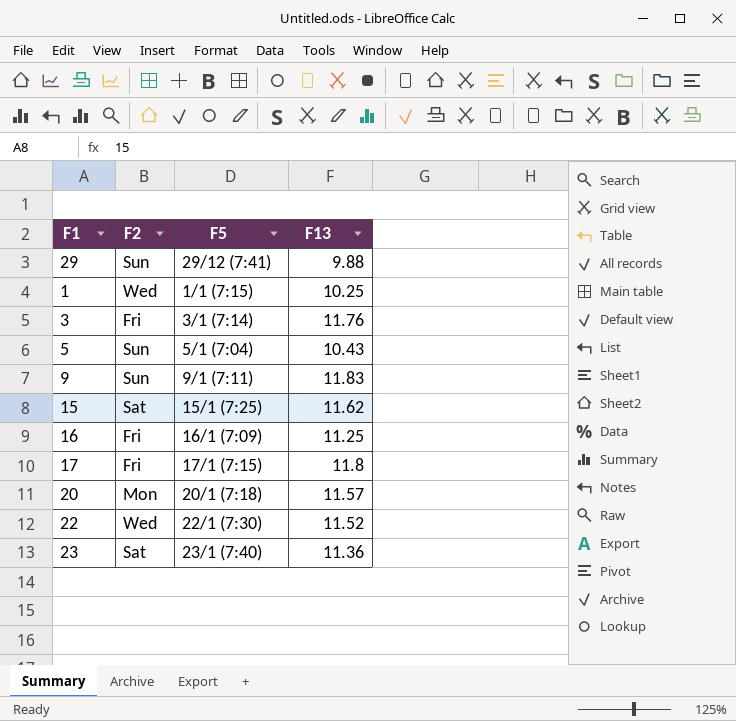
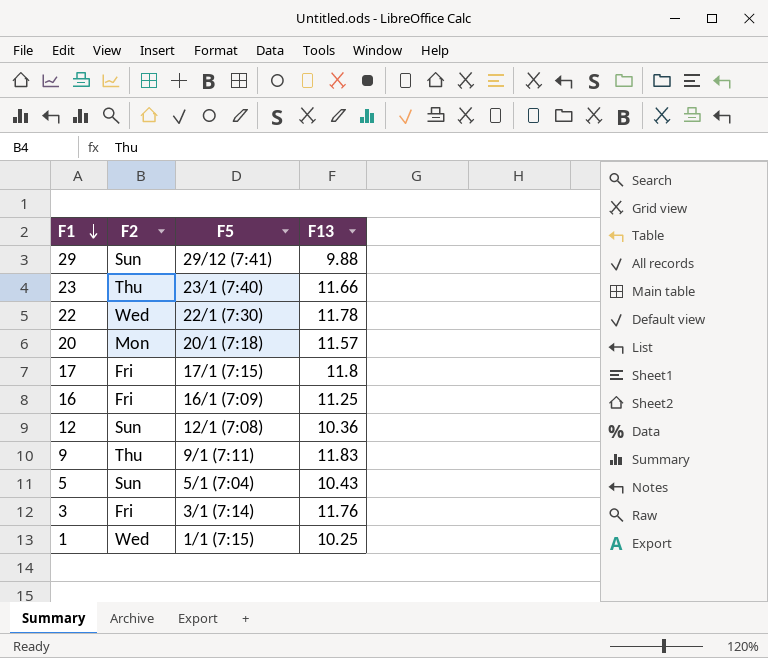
row order: none -> F1 descending
row 15: Sat | 15/1 (7:25) | 11.62 -> none
23 | F2: Sat -> Thu
23 | F13: 11.36 -> 11.66
22 | F13: 11.52 -> 11.78
row 12: none -> Sun | 12/1 (7:08) | 10.36
9 | F2: Sun -> Thu

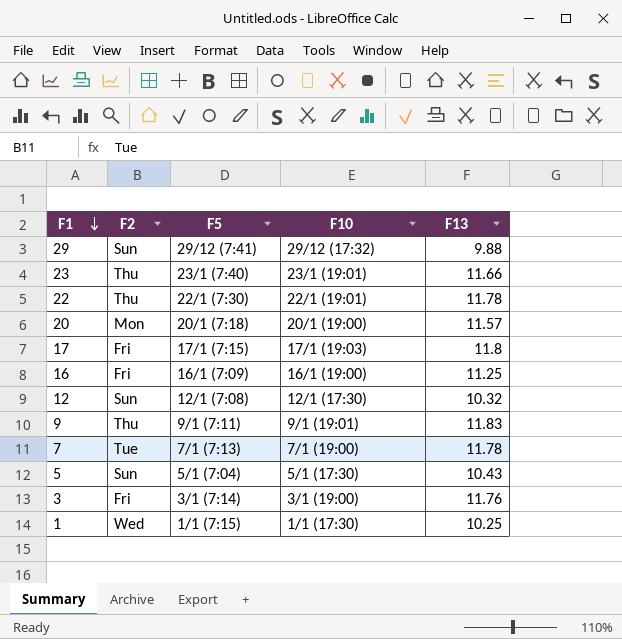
column F10 | position: none -> 4
22 | F2: Wed -> Thu
12 | F13: 10.36 -> 10.32
row 7: none -> Tue | 7/1 (7:13) | 7/1 (19:00) | 11.78

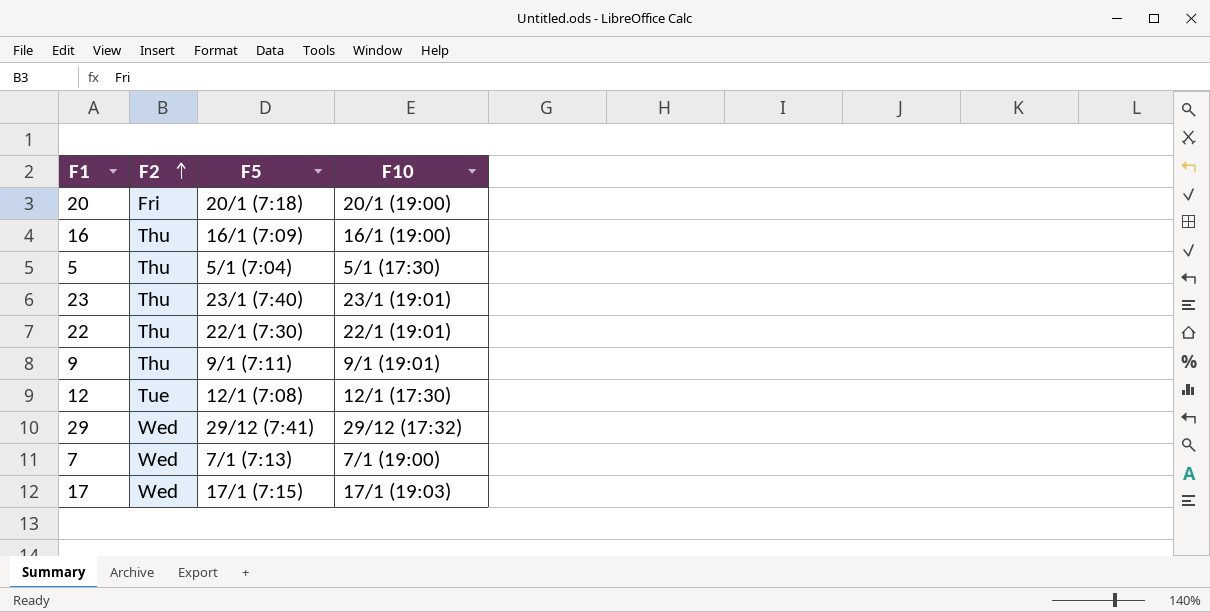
row order: F1 descending -> F2 ascending
column F13 | position: 5 -> none
row 3: Fri | 3/1 (7:14) | 3/1 (19:00) | 11.76 -> none
row 1: Wed | 1/1 (7:15) | 1/1 (17:30) | 10.25 -> none
20 | F2: Mon -> Fri
16 | F2: Fri -> Thu
5 | F2: Sun -> Thu
12 | F2: Sun -> Tue
29 | F2: Sun -> Wed
7 | F2: Tue -> Wed
17 | F2: Fri -> Wed

